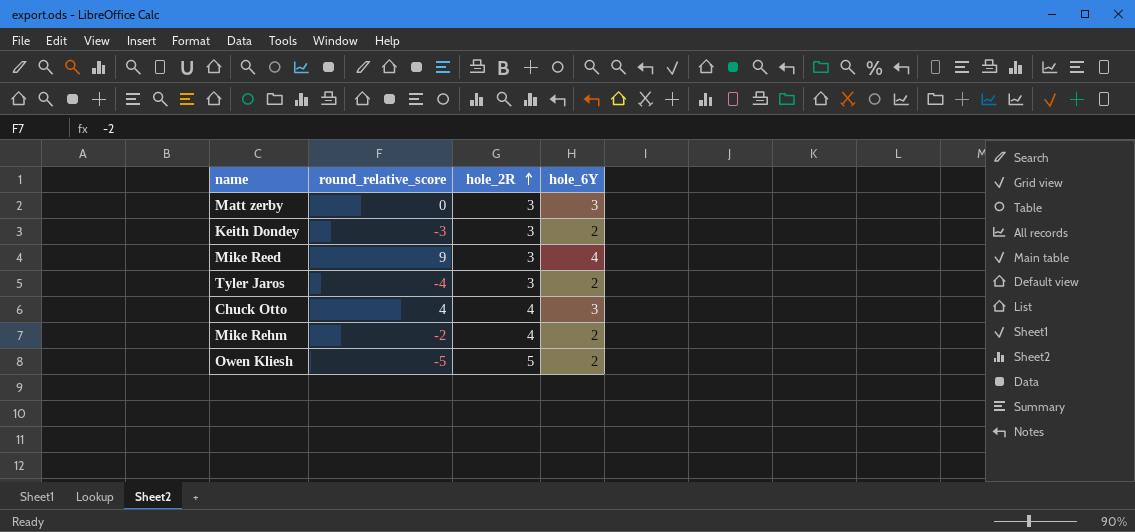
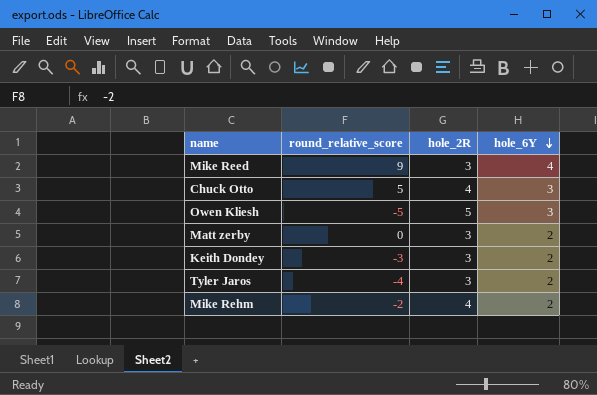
row order: hole_2R ascending -> hole_6Y descending
Chuck Otto | round_relative_score: 4 -> 5
Owen Kliesh | hole_6Y: 2 -> 3
Matt zerby | hole_6Y: 3 -> 2

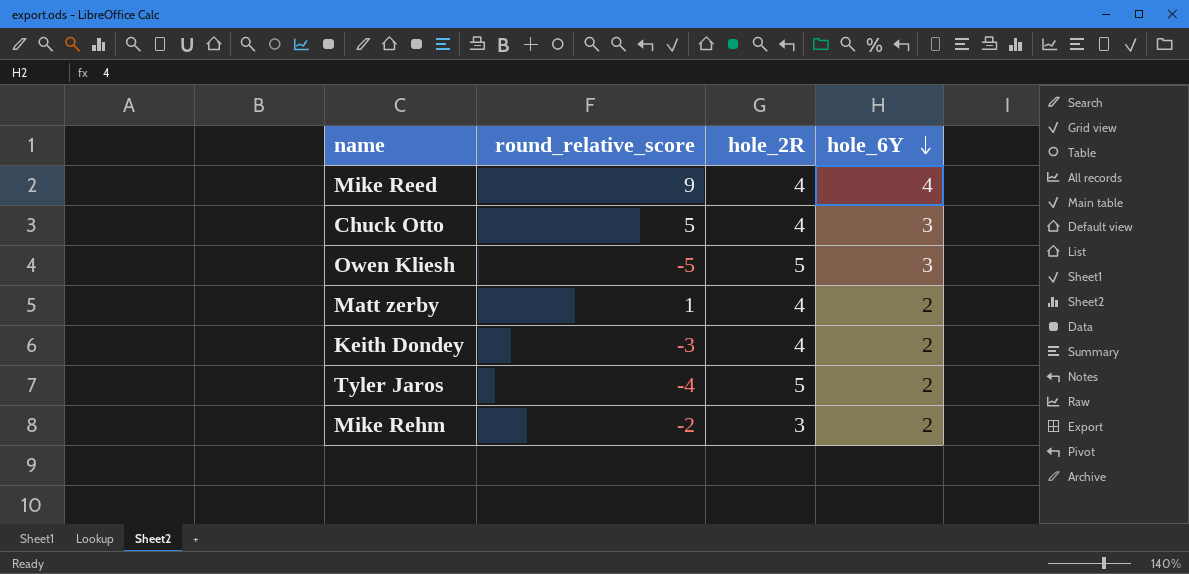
Mike Reed | hole_2R: 3 -> 4
Matt zerby | round_relative_score: 0 -> 1
Matt zerby | hole_2R: 3 -> 4
Keith Dondey | hole_2R: 3 -> 4
Tyler Jaros | hole_2R: 3 -> 5
Mike Rehm | hole_2R: 4 -> 3

